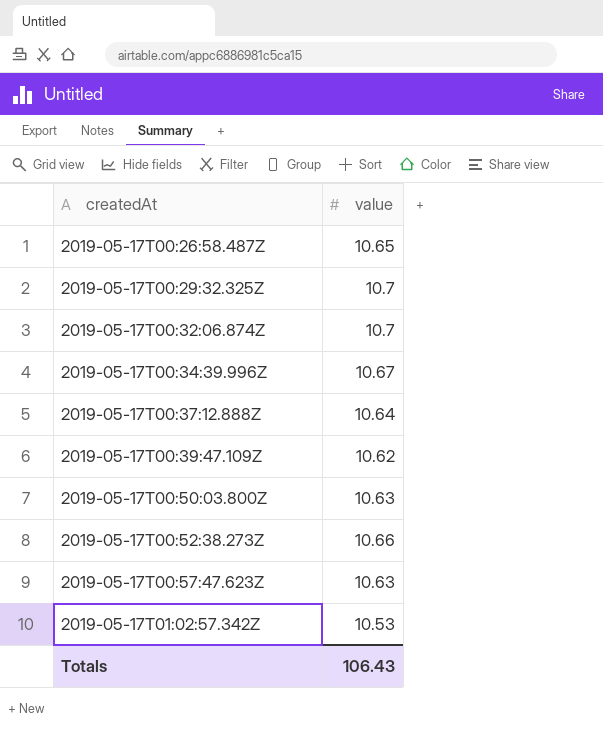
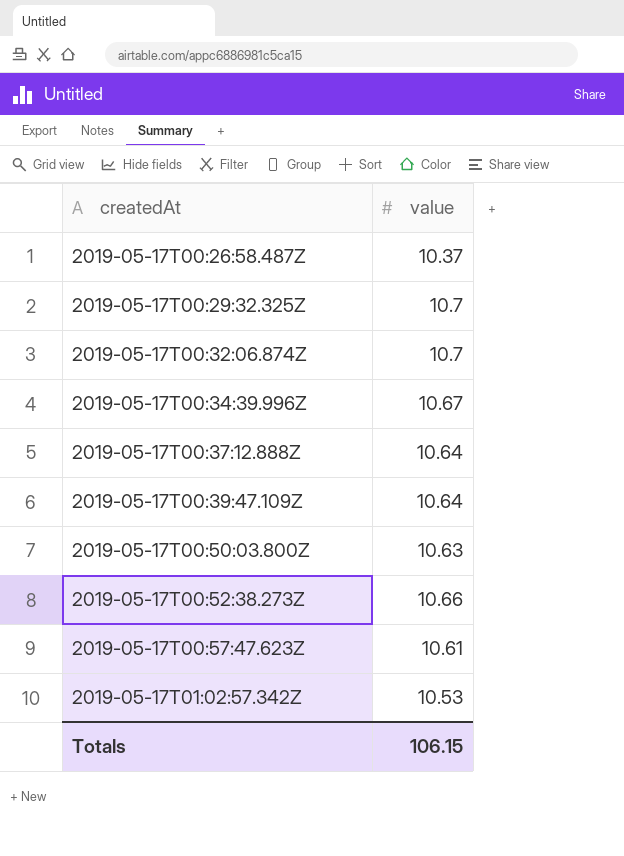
2019-05-17T00:26:58.487Z | value: 10.65 -> 10.37
2019-05-17T00:39:47.109Z | value: 10.62 -> 10.64
2019-05-17T00:57:47.623Z | value: 10.63 -> 10.61
Totals | value: 106.43 -> 106.15

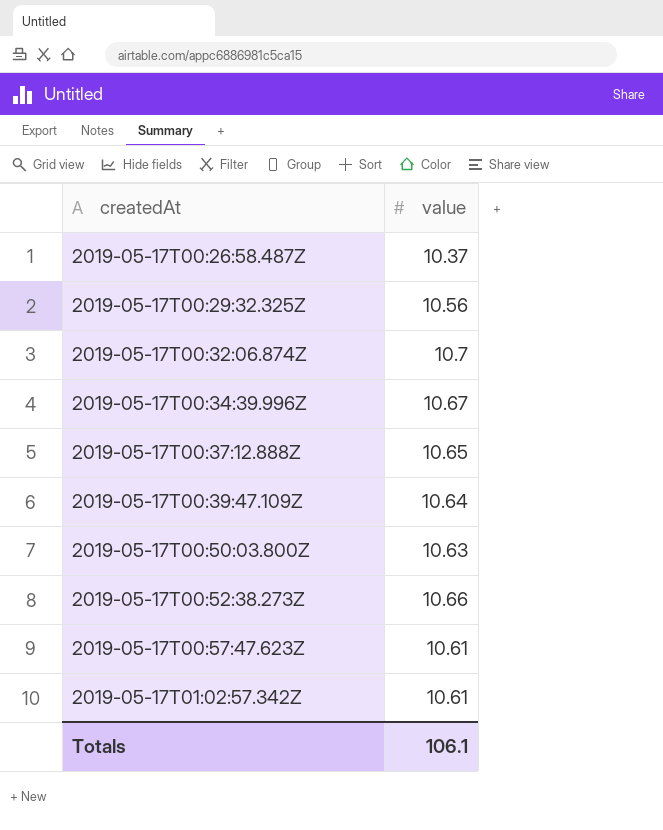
2019-05-17T00:29:32.325Z | value: 10.7 -> 10.56
2019-05-17T00:37:12.888Z | value: 10.64 -> 10.65
2019-05-17T01:02:57.342Z | value: 10.53 -> 10.61
Totals | value: 106.15 -> 106.1

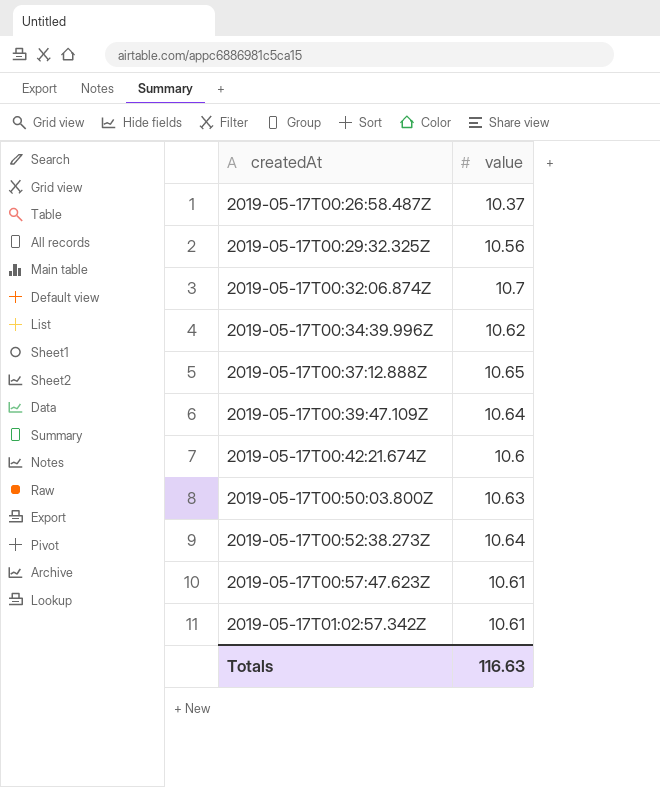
2019-05-17T00:34:39.996Z | value: 10.67 -> 10.62
row 2019-05-17T00:42:21.674Z: none -> 10.6
2019-05-17T00:52:38.273Z | value: 10.66 -> 10.64
Totals | value: 106.1 -> 116.63

